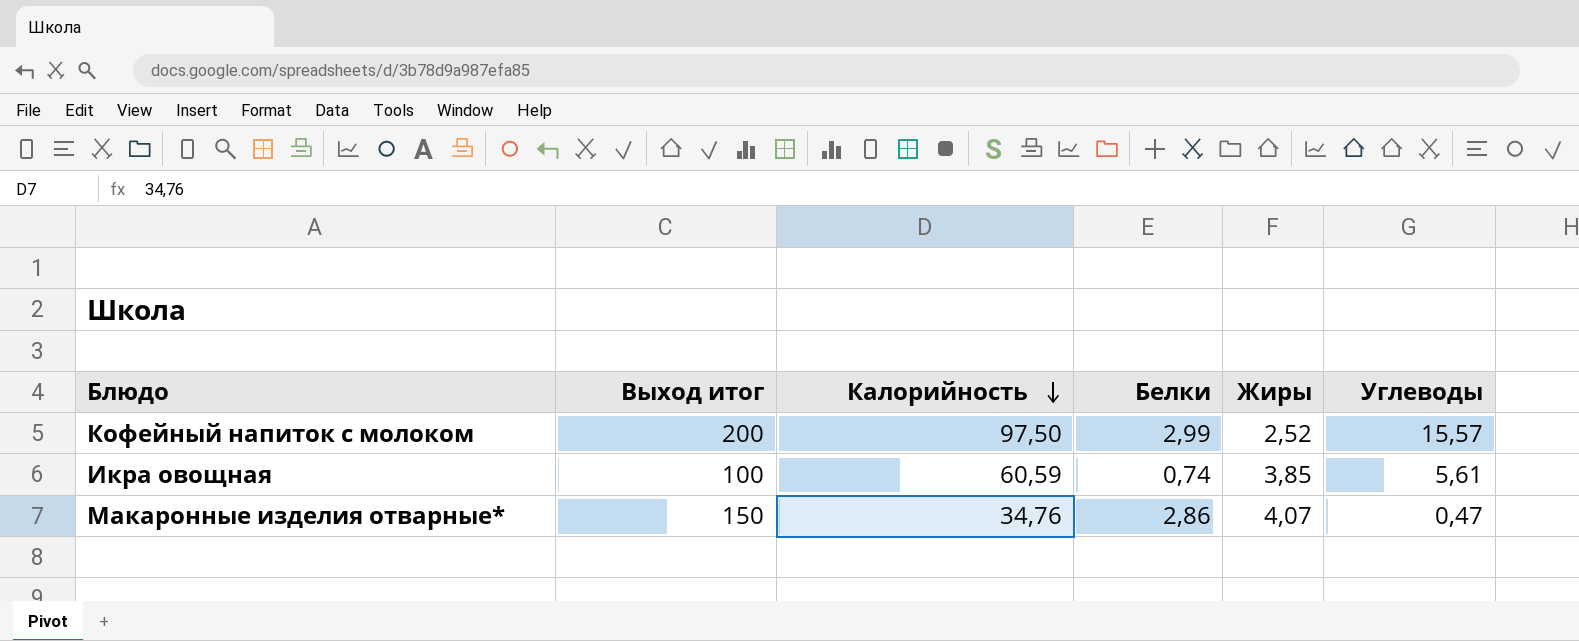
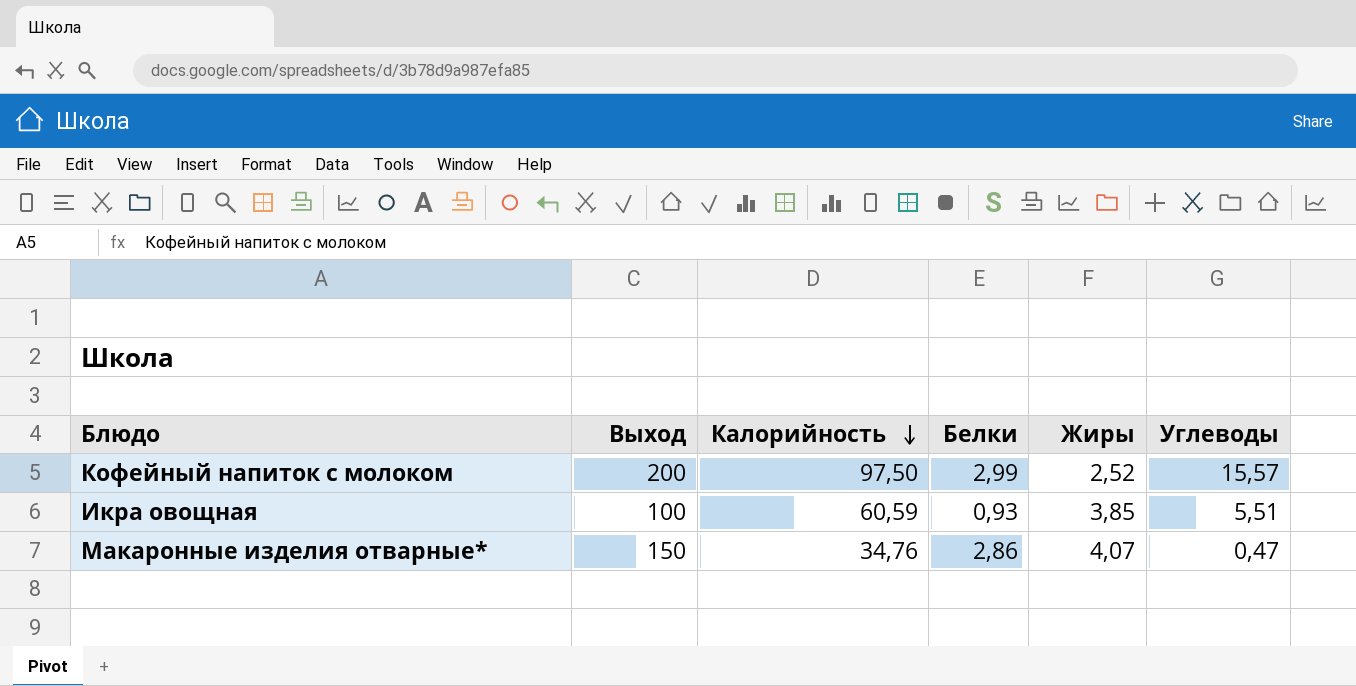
column name: Выход итог -> Выход
Икра овощная | Белки: 0,74 -> 0,93
Икра овощная | Углеводы: 5,61 -> 5,51

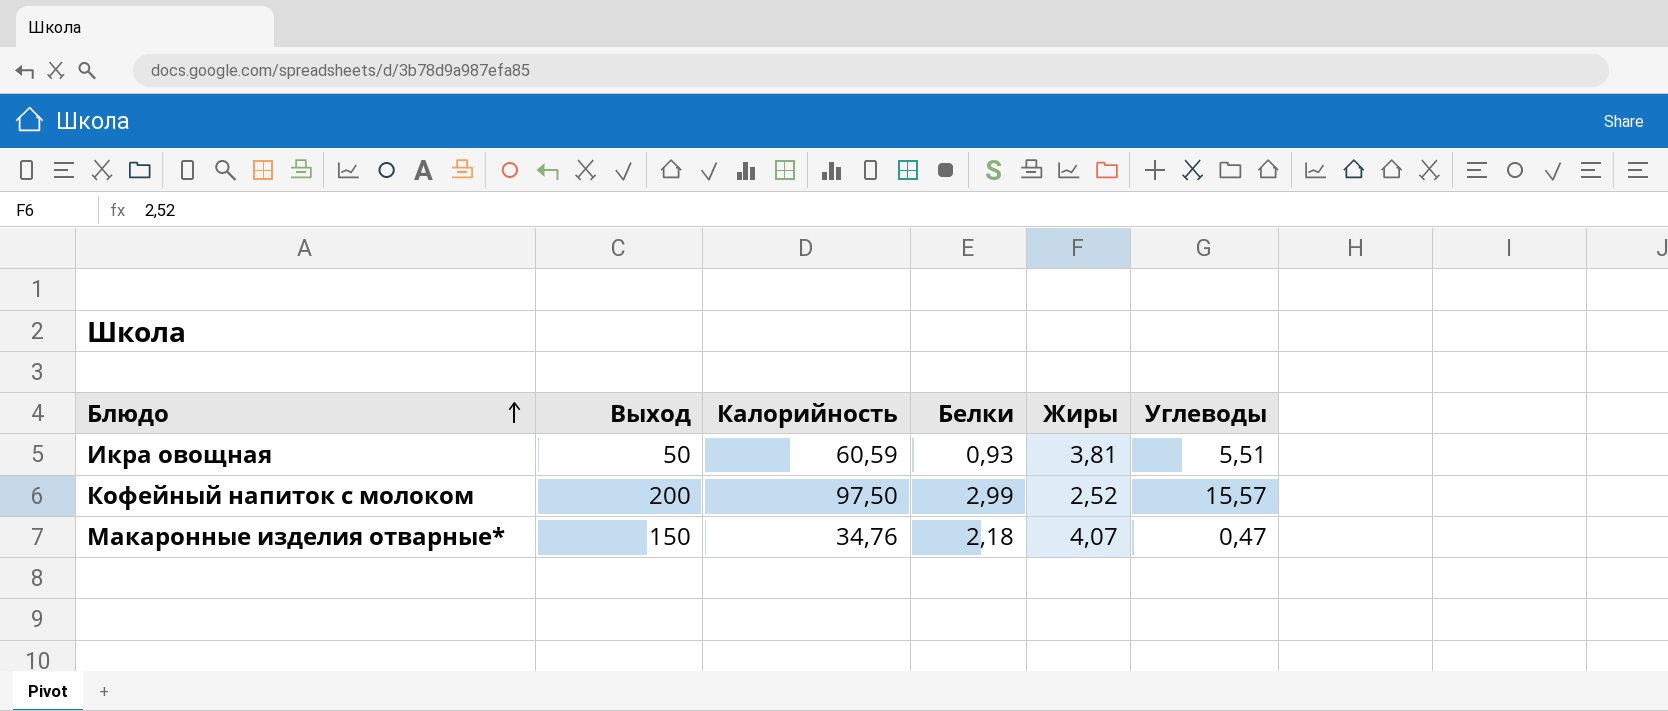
row order: Калорийность descending -> Блюдо ascending
Икра овощная | Выход: 100 -> 50
Икра овощная | Жиры: 3,85 -> 3,81
Макаронные изделия отварные* | Белки: 2,86 -> 2,18

